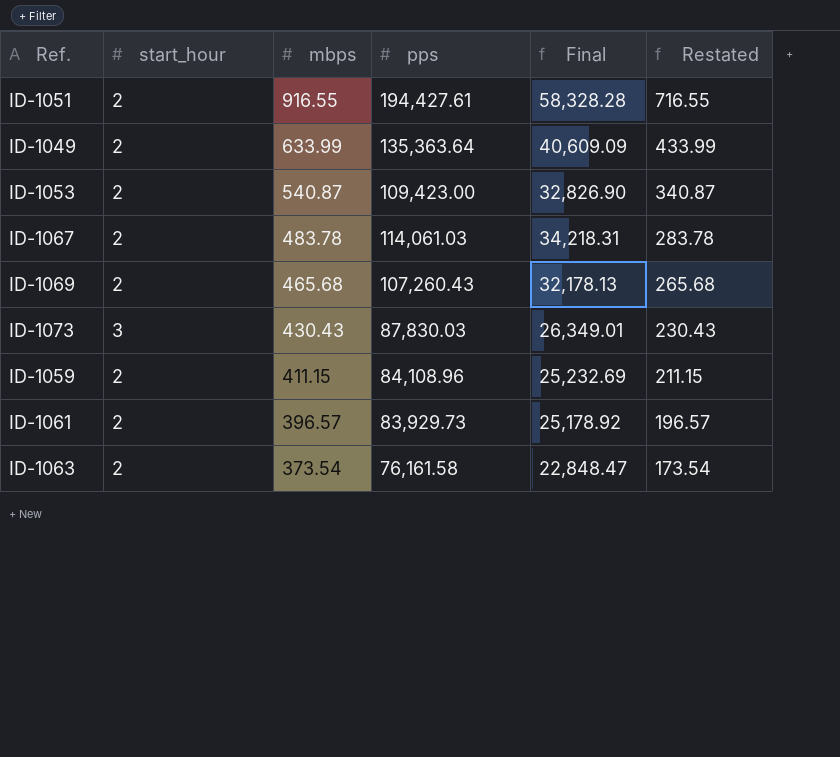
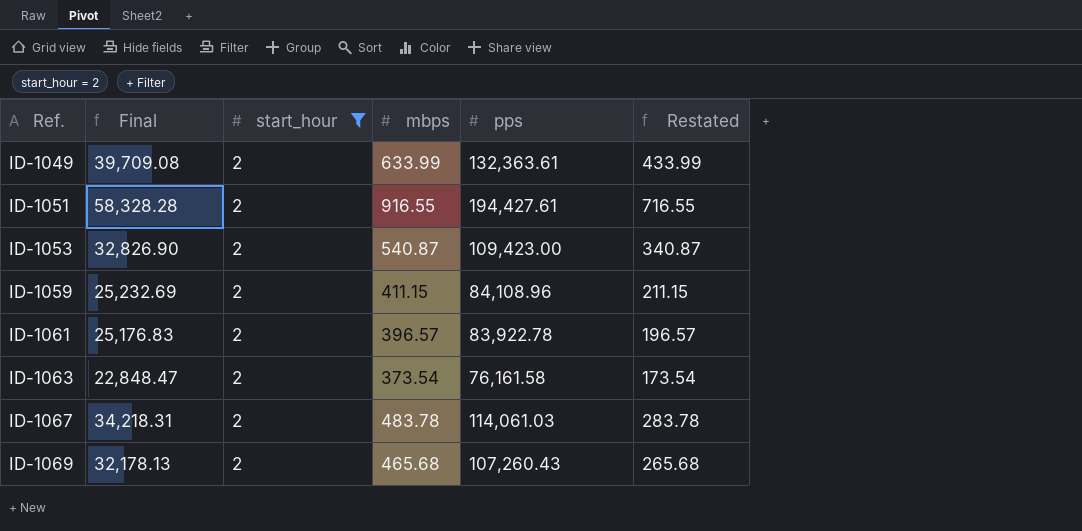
filter: none -> start_hour = 2
row order: mbps descending -> Ref. ascending
column Final | position: 5 -> 2
ID-1049 | Final: 40,609.09 -> 39,709.08
ID-1049 | pps: 135,363.64 -> 132,363.61
ID-1061 | Final: 25,178.92 -> 25,176.83
ID-1061 | pps: 83,929.73 -> 83,922.78

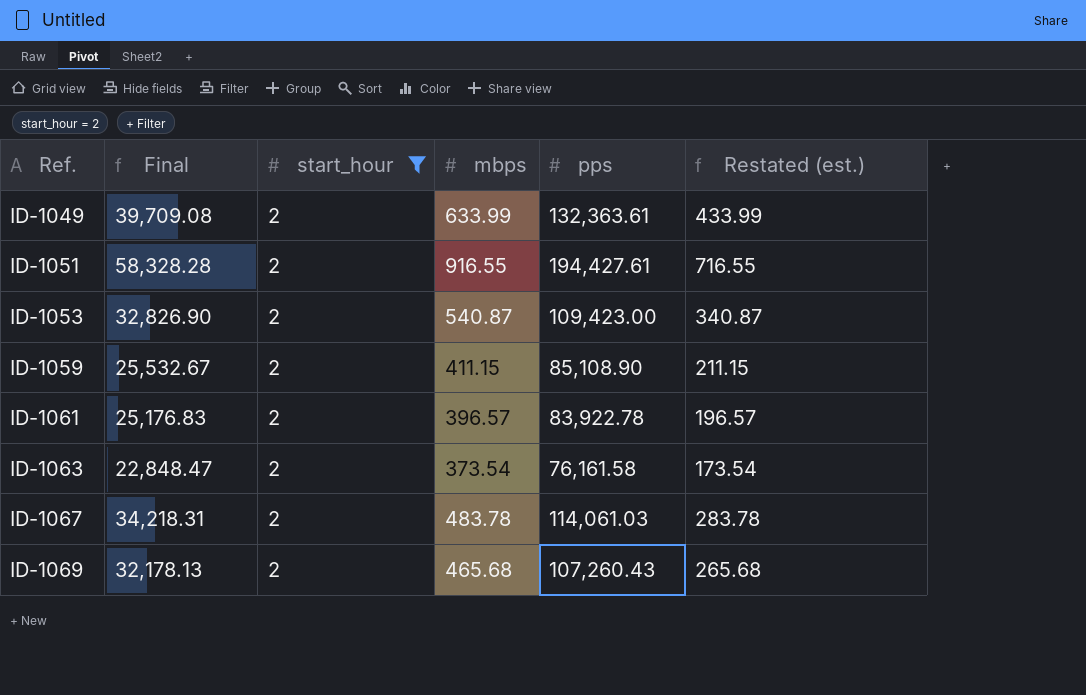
column name: Restated -> Restated (est.)
ID-1059 | Final: 25,232.69 -> 25,532.67
ID-1059 | pps: 84,108.96 -> 85,108.90

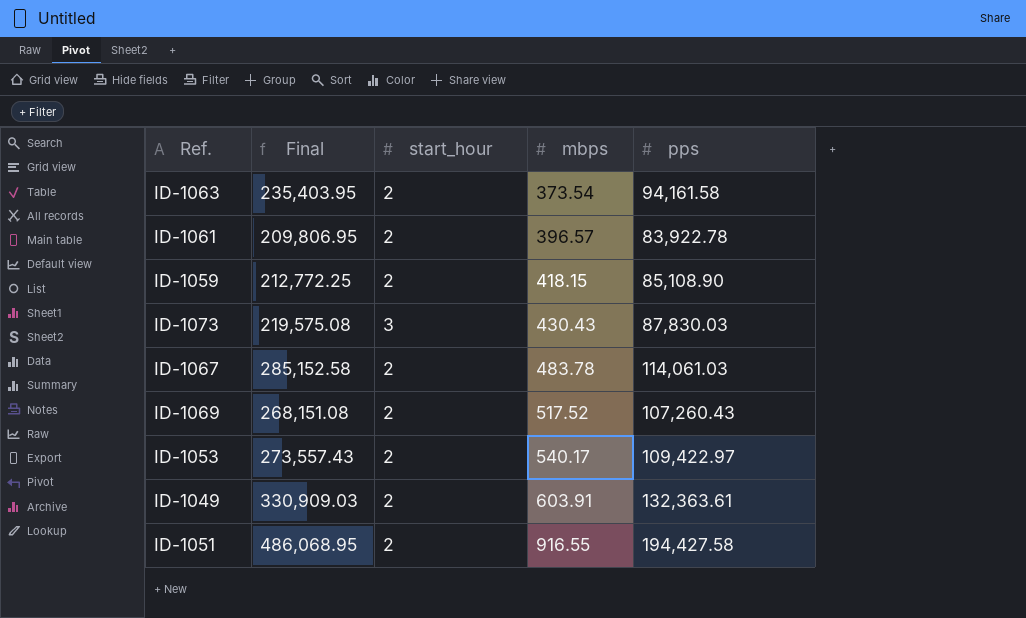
filter: start_hour = 2 -> none
row order: Ref. ascending -> mbps ascending
column Restated (est.) | formula: [mbps] - 200 -> none
column Final | formula: [pps] * 0.3 -> [pps] * 2.5
ID-1063 | pps: 76,161.58 -> 94,161.58
ID-1059 | mbps: 411.15 -> 418.15
ID-1069 | mbps: 465.68 -> 517.52
ID-1053 | mbps: 540.87 -> 540.17
ID-1053 | pps: 109,423.00 -> 109,422.97
ID-1049 | mbps: 633.99 -> 603.91
ID-1051 | pps: 194,427.61 -> 194,427.58

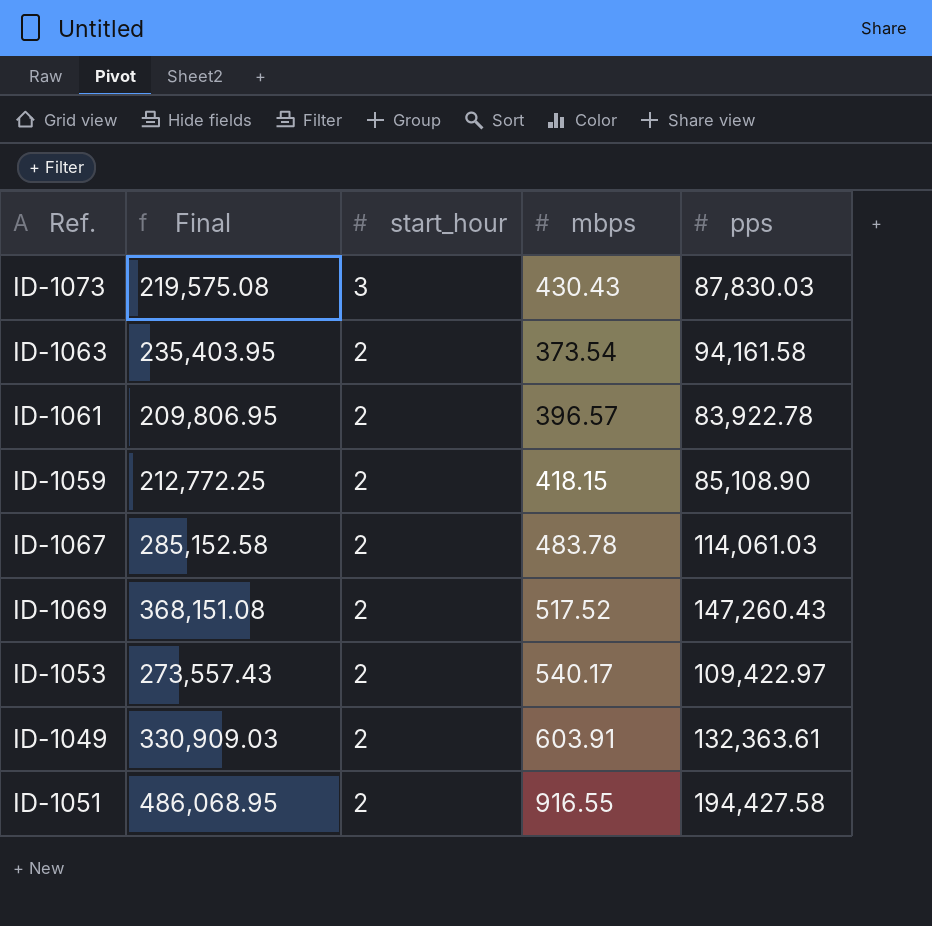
row order: mbps ascending -> start_hour descending
ID-1069 | Final: 268,151.08 -> 368,151.08
ID-1069 | pps: 107,260.43 -> 147,260.43

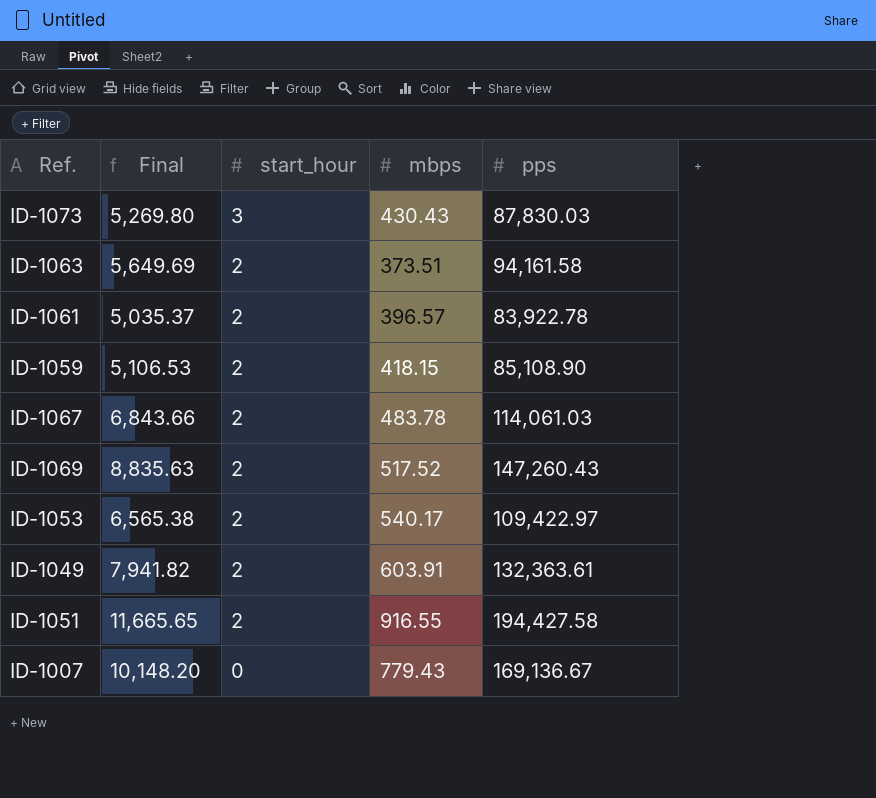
column Final | formula: [pps] * 2.5 -> [pps] * 0.06
ID-1063 | mbps: 373.54 -> 373.51
row ID-1007: none -> 10,148.20 | 0 | 779.43 | 169,136.67

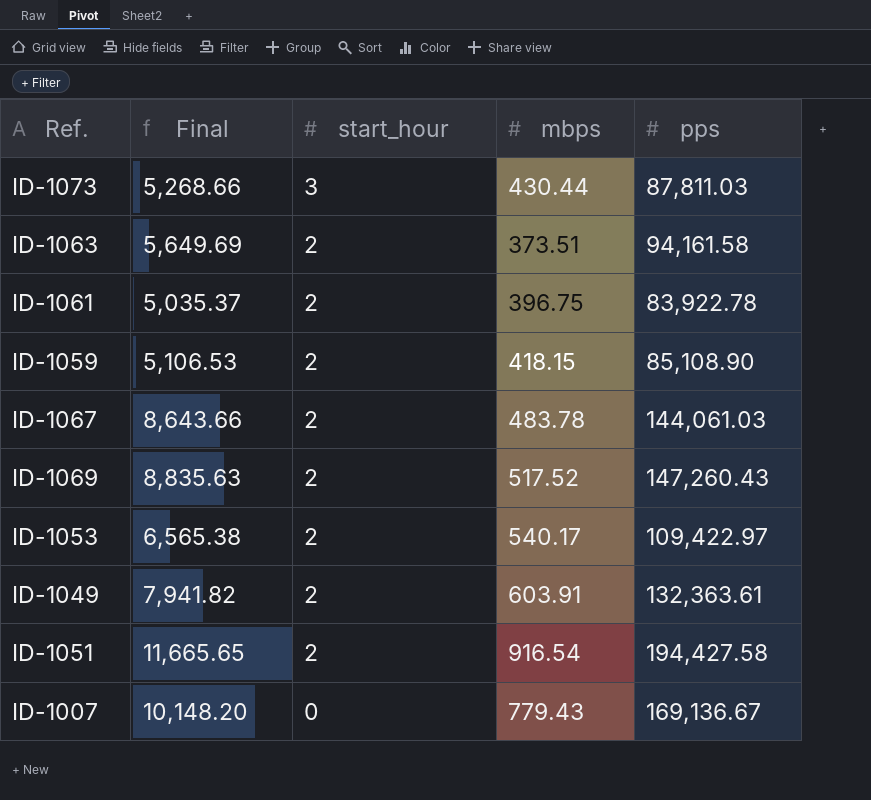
ID-1073 | Final: 5,269.80 -> 5,268.66
ID-1073 | mbps: 430.43 -> 430.44
ID-1073 | pps: 87,830.03 -> 87,811.03
ID-1061 | mbps: 396.57 -> 396.75
ID-1067 | Final: 6,843.66 -> 8,643.66
ID-1067 | pps: 114,061.03 -> 144,061.03
ID-1051 | mbps: 916.55 -> 916.54

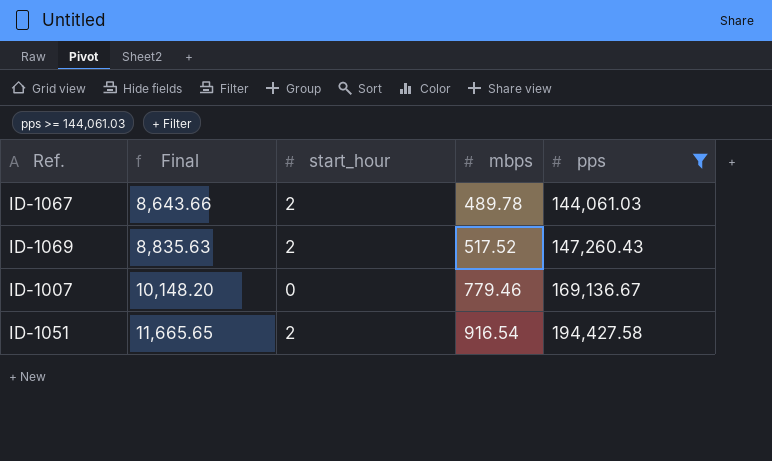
filter: none -> pps >= 144,061.03
row order: start_hour descending -> Final ascending
ID-1067 | mbps: 483.78 -> 489.78
ID-1007 | mbps: 779.43 -> 779.46

